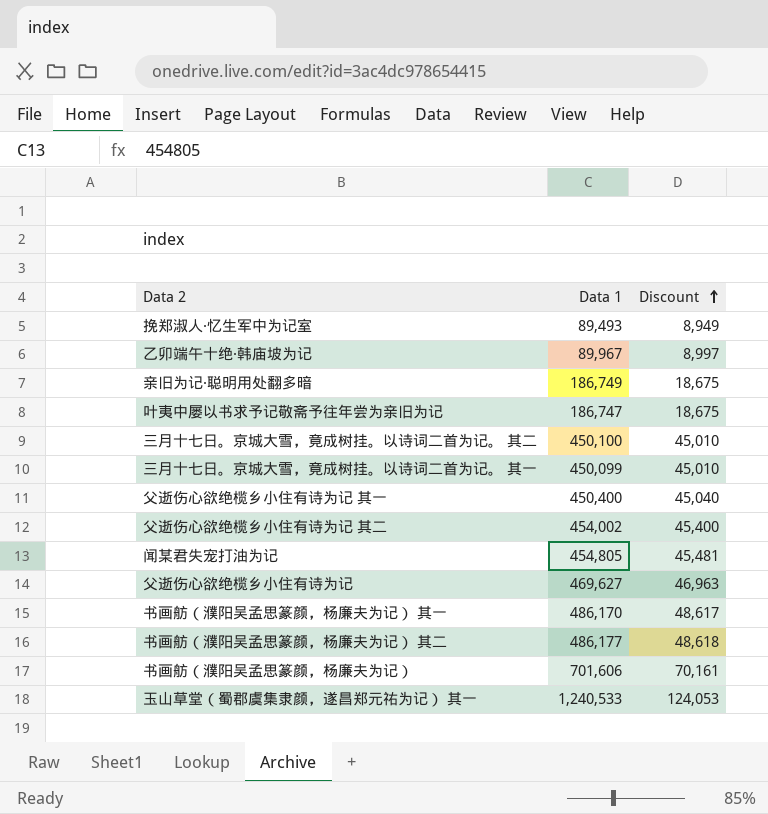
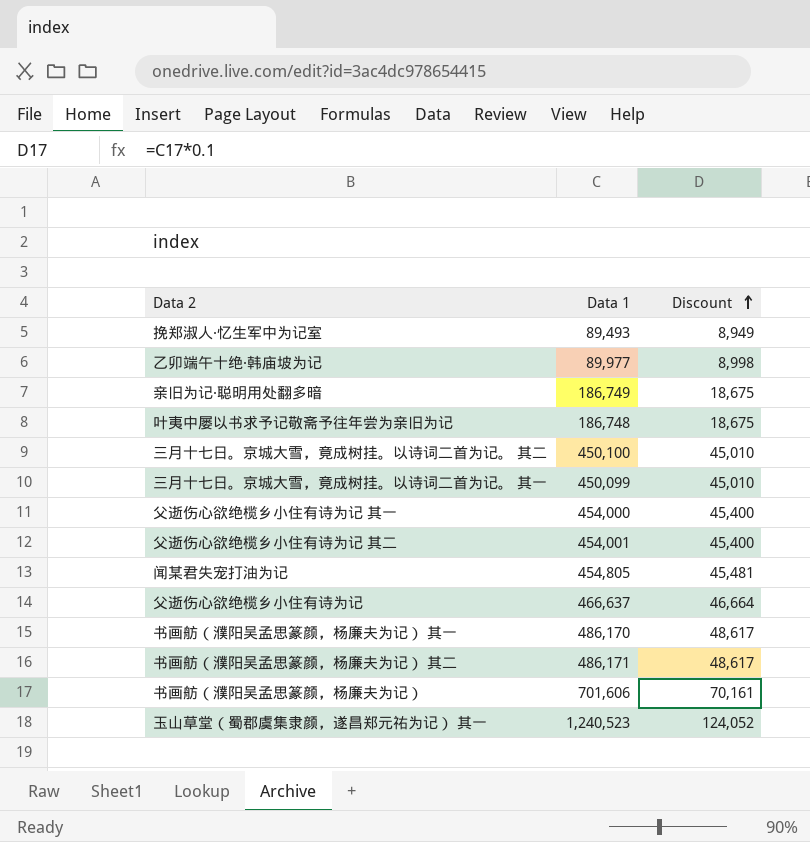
乙卯端午十绝·韩庙坡为记 | Data 1: 89,967 -> 89,977
乙卯端午十绝·韩庙坡为记 | Discount: 8,997 -> 8,998
叶夷中屡以书求予记敬斋予往年尝为亲旧为记 | Data 1: 186,747 -> 186,748
父逝伤心欲绝榄乡小住有诗为记 其一 | Data 1: 450,400 -> 454,000
父逝伤心欲绝榄乡小住有诗为记 其一 | Discount: 45,040 -> 45,400
父逝伤心欲绝榄乡小住有诗为记 其二 | Data 1: 454,002 -> 454,001
父逝伤心欲绝榄乡小住有诗为记 | Data 1: 469,627 -> 466,637
父逝伤心欲绝榄乡小住有诗为记 | Discount: 46,963 -> 46,664
书画舫（濮阳吴孟思篆颜，杨廉夫为记） 其二 | Data 1: 486,177 -> 486,171
书画舫（濮阳吴孟思篆颜，杨廉夫为记） 其二 | Discount: 48,618 -> 48,617
玉山草堂（蜀郡虞集隶颜，遂昌郑元祐为记） 其一 | Data 1: 1,240,533 -> 1,240,523
玉山草堂（蜀郡虞集隶颜，遂昌郑元祐为记） 其一 | Discount: 124,053 -> 124,052

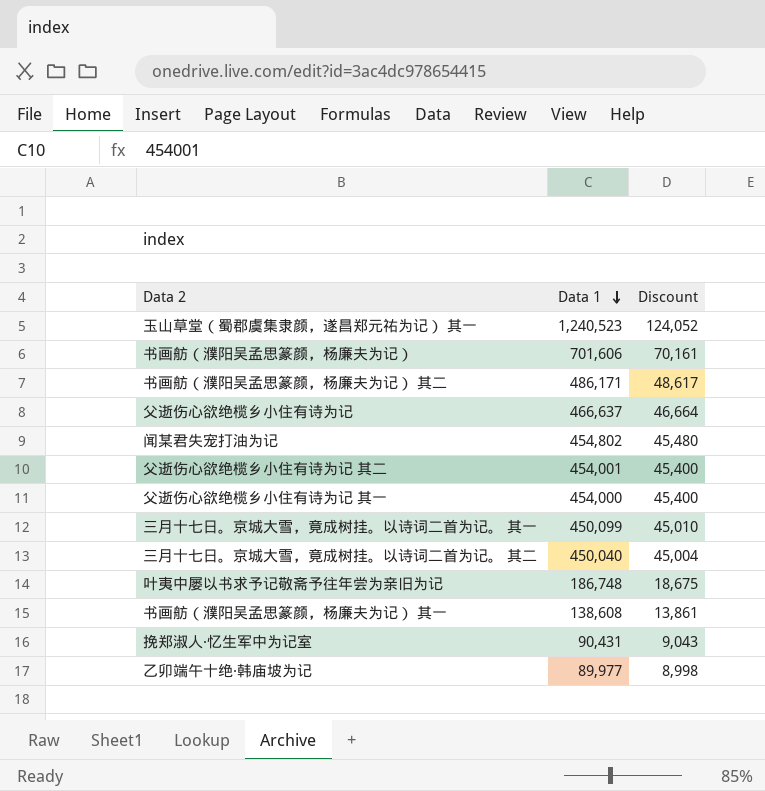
row order: Discount ascending -> Data 1 descending
row 亲旧为记·聪明用处翻多暗: 186,749 | 18,675 -> none
闻某君失宠打油为记 | Data 1: 454,805 -> 454,802
闻某君失宠打油为记 | Discount: 45,481 -> 45,480
三月十七日。京城大雪，竟成树挂。以诗词二首为记。 其二 | Data 1: 450,100 -> 450,040
三月十七日。京城大雪，竟成树挂。以诗词二首为记。 其二 | Discount: 45,010 -> 45,004
书画舫（濮阳吴孟思篆颜，杨廉夫为记） 其一 | Data 1: 486,170 -> 138,608
书画舫（濮阳吴孟思篆颜，杨廉夫为记） 其一 | Discount: 48,617 -> 13,861
挽郑淑人·忆生军中为记室 | Data 1: 89,493 -> 90,431
挽郑淑人·忆生军中为记室 | Discount: 8,949 -> 9,043

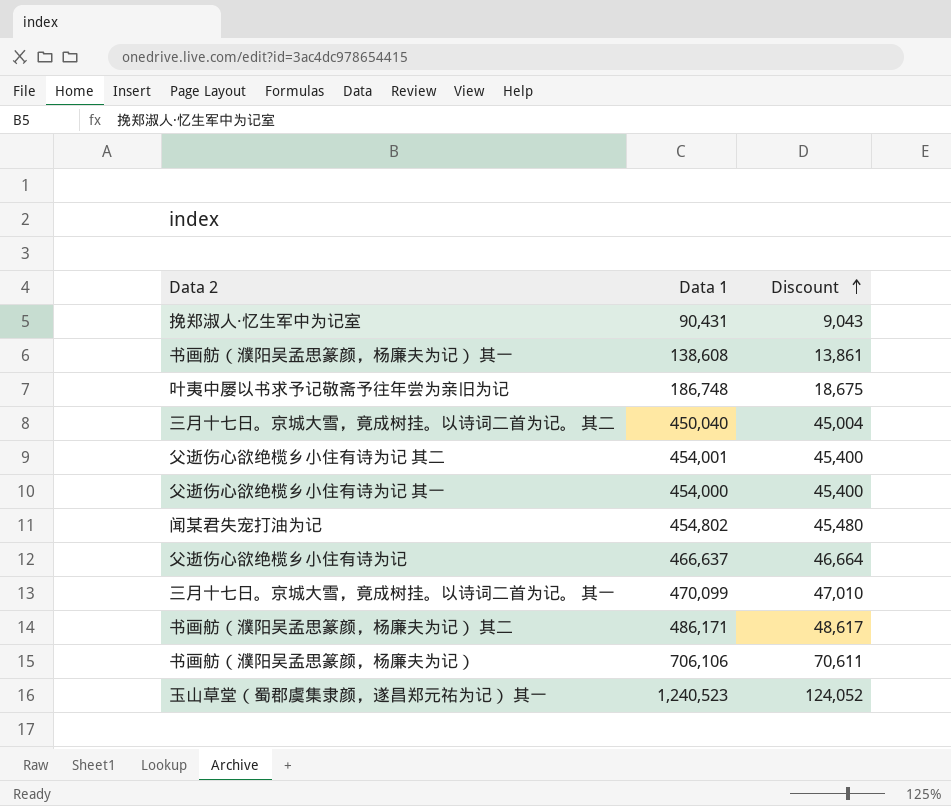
row order: Data 1 descending -> Discount ascending
row 乙卯端午十绝·韩庙坡为记: 89,977 | 8,998 -> none
三月十七日。京城大雪，竟成树挂。以诗词二首为记。 其一 | Data 1: 450,099 -> 470,099
三月十七日。京城大雪，竟成树挂。以诗词二首为记。 其一 | Discount: 45,010 -> 47,010
书画舫（濮阳吴孟思篆颜，杨廉夫为记） | Data 1: 701,606 -> 706,106
书画舫（濮阳吴孟思篆颜，杨廉夫为记） | Discount: 70,161 -> 70,611

